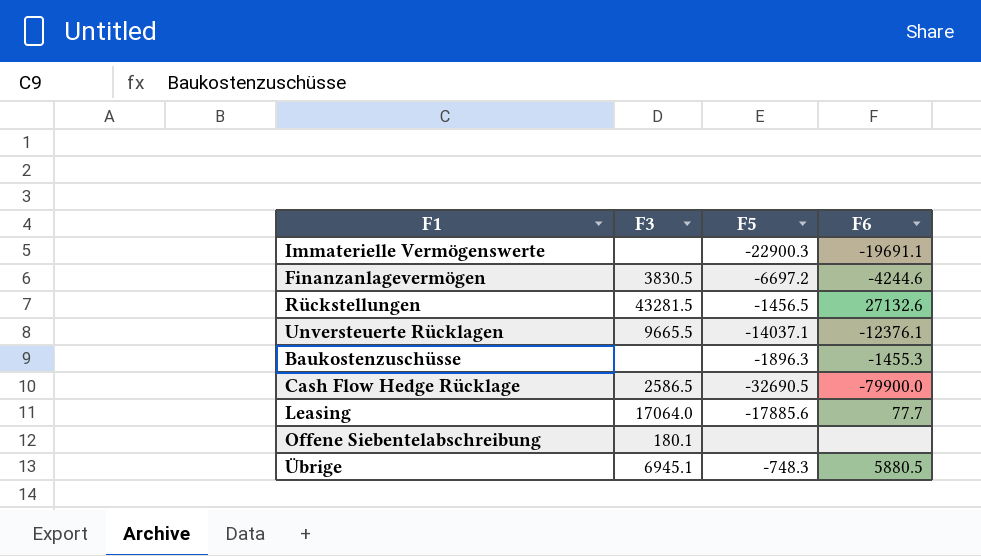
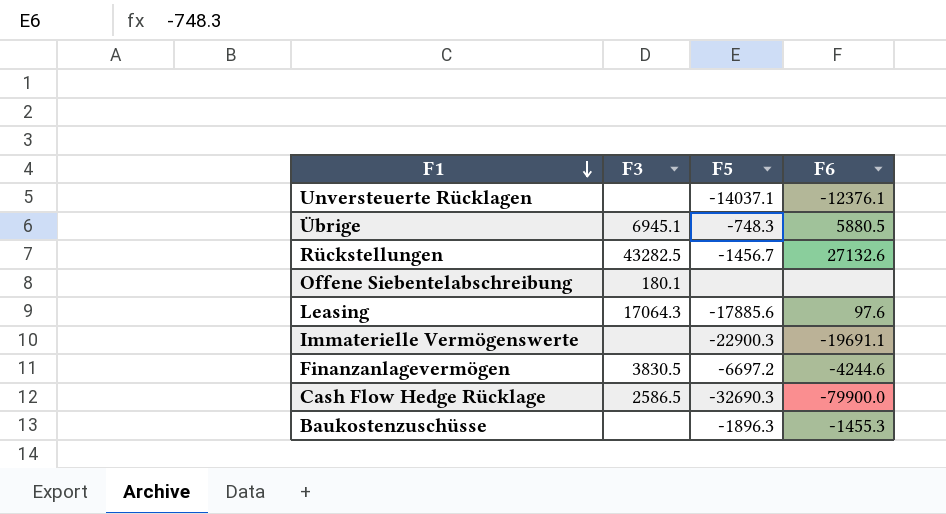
row order: none -> F1 descending
Unversteuerte Rücklagen | F3: 9665.5 -> none
Rückstellungen | F3: 43281.5 -> 43282.5
Rückstellungen | F5: -1456.5 -> -1456.7
Leasing | F3: 17064.0 -> 17064.3
Leasing | F6: 77.7 -> 97.6
Cash Flow Hedge Rücklage | F5: -32690.5 -> -32690.3

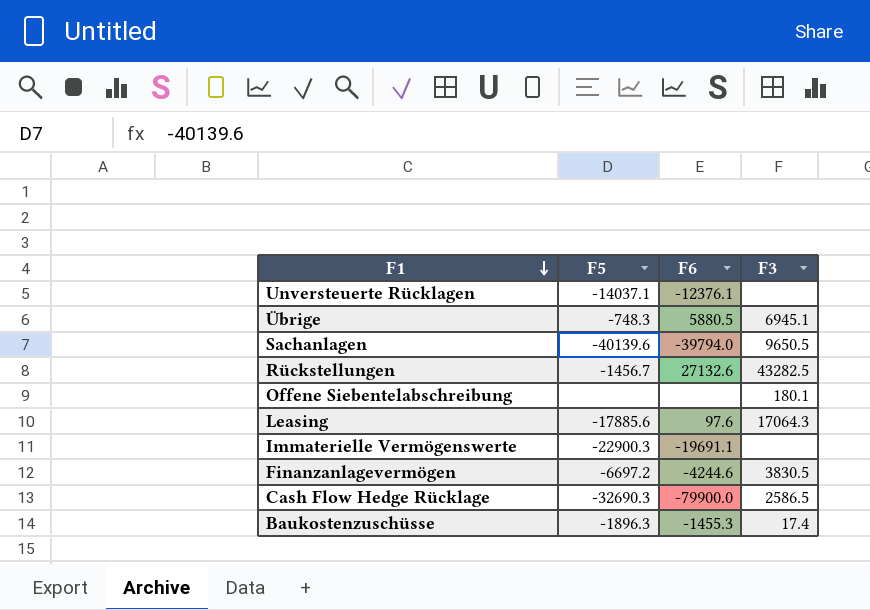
column F3 | position: 2 -> 4
row Sachanlagen: none -> -40139.6 | -39794.0 | 9650.5
Baukostenzuschüsse | F3: none -> 17.4

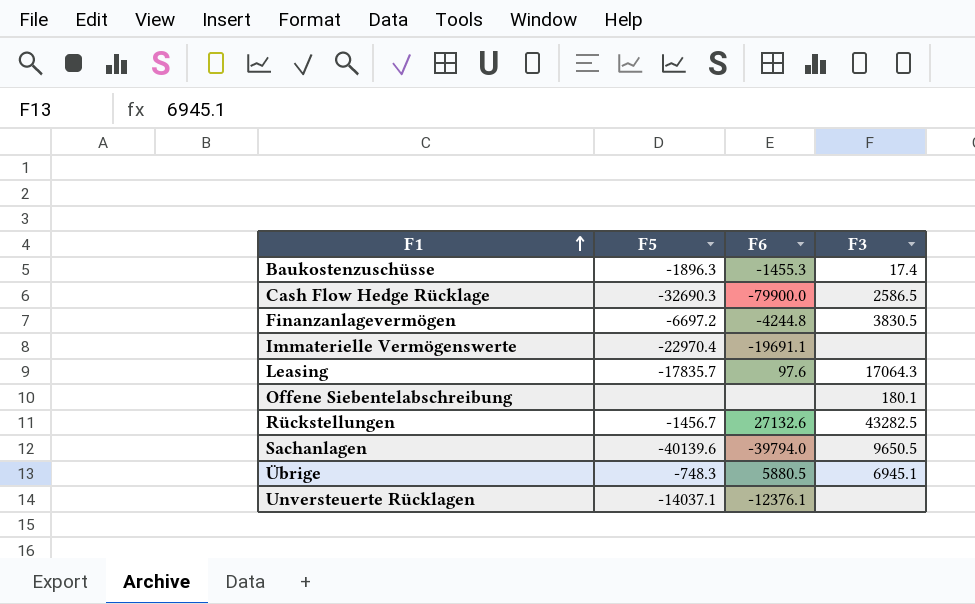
row order: F1 descending -> F1 ascending
Finanzanlagevermögen | F6: -4244.6 -> -4244.8
Immaterielle Vermögenswerte | F5: -22900.3 -> -22970.4
Leasing | F5: -17885.6 -> -17835.7

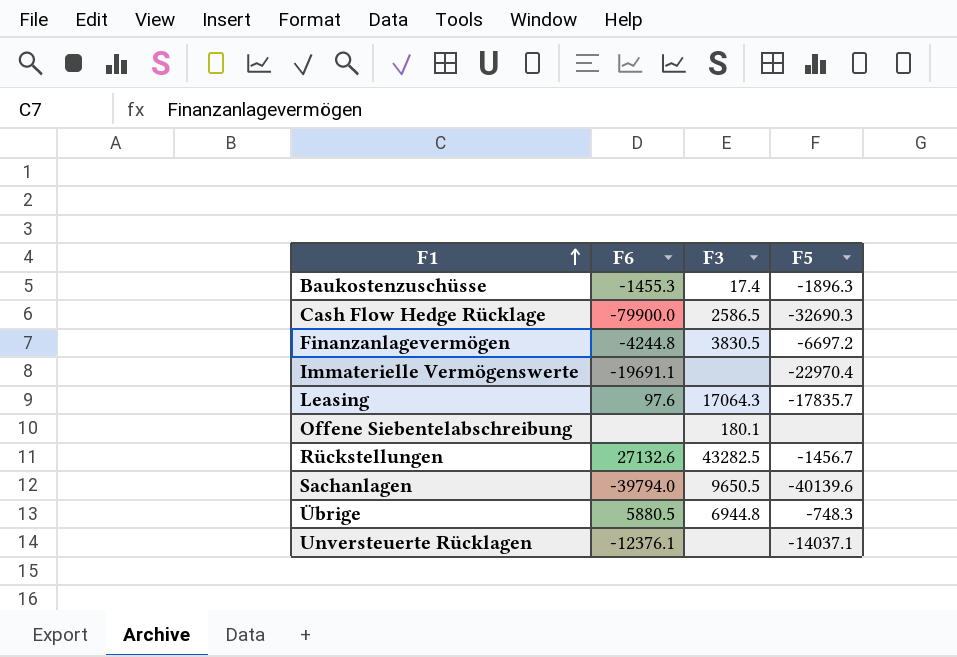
column F5 | position: 2 -> 4
Übrige | F3: 6945.1 -> 6944.8

